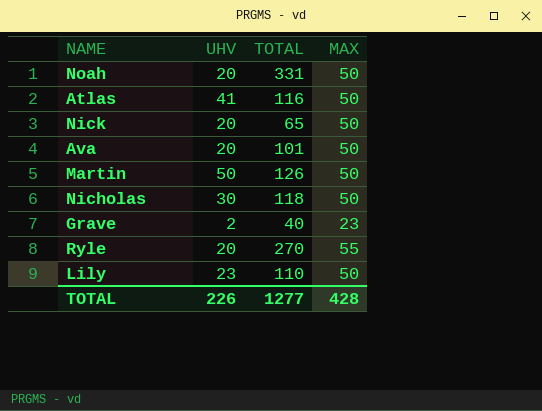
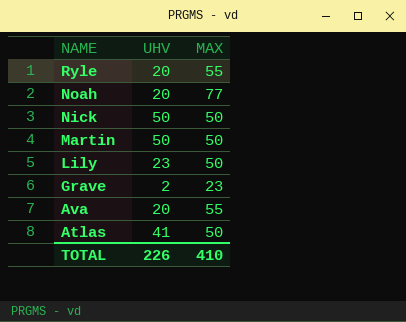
row order: none -> NAME descending
column TOTAL | position: 3 -> none
row Nicholas: 30 | 118 | 50 -> none
Noah | MAX: 50 -> 77
Nick | UHV: 20 -> 50
Ava | MAX: 50 -> 55
TOTAL | MAX: 428 -> 410

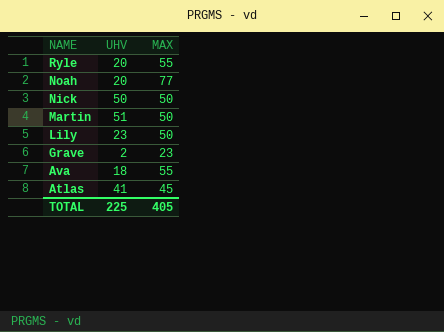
Martin | UHV: 50 -> 51
Ava | UHV: 20 -> 18
Atlas | MAX: 50 -> 45
TOTAL | UHV: 226 -> 225
TOTAL | MAX: 410 -> 405

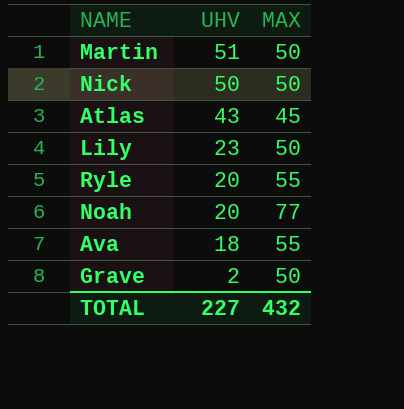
row order: NAME descending -> UHV descending
Atlas | UHV: 41 -> 43
Grave | MAX: 23 -> 50
TOTAL | UHV: 225 -> 227
TOTAL | MAX: 405 -> 432

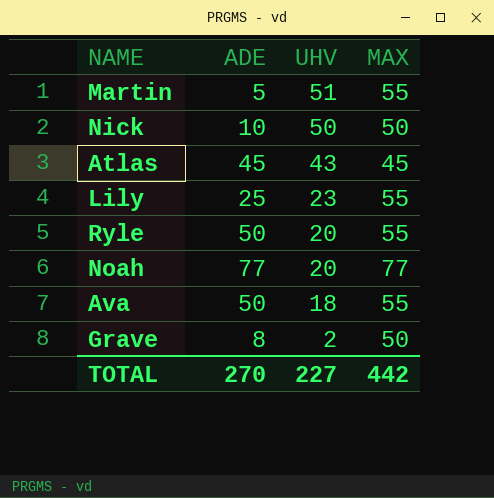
column ADE | position: none -> 2
Martin | MAX: 50 -> 55
Lily | MAX: 50 -> 55
TOTAL | MAX: 432 -> 442

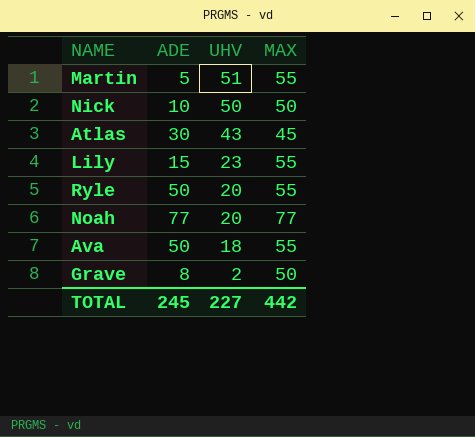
Atlas | ADE: 45 -> 30
Lily | ADE: 25 -> 15
TOTAL | ADE: 270 -> 245

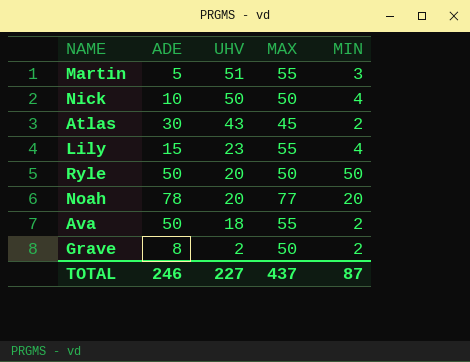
column MIN | position: none -> 5
Ryle | MAX: 55 -> 50
Noah | ADE: 77 -> 78
TOTAL | ADE: 245 -> 246
TOTAL | MAX: 442 -> 437

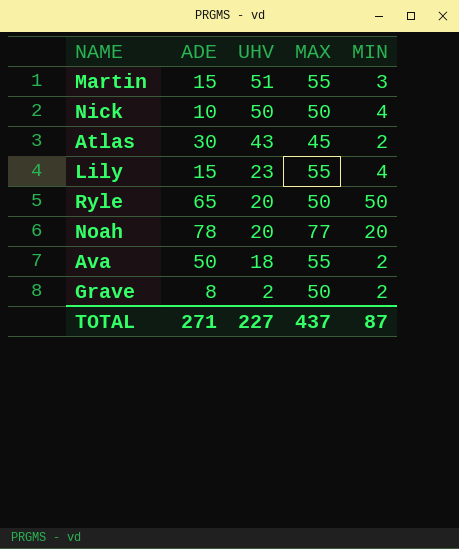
Martin | ADE: 5 -> 15
Ryle | ADE: 50 -> 65
TOTAL | ADE: 246 -> 271

